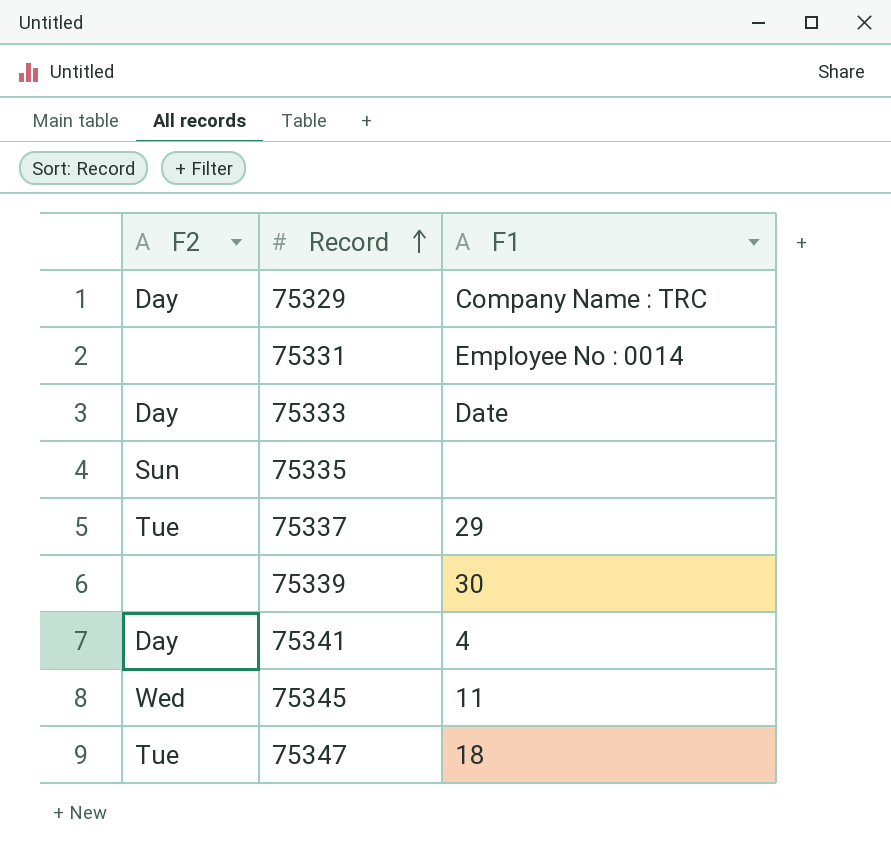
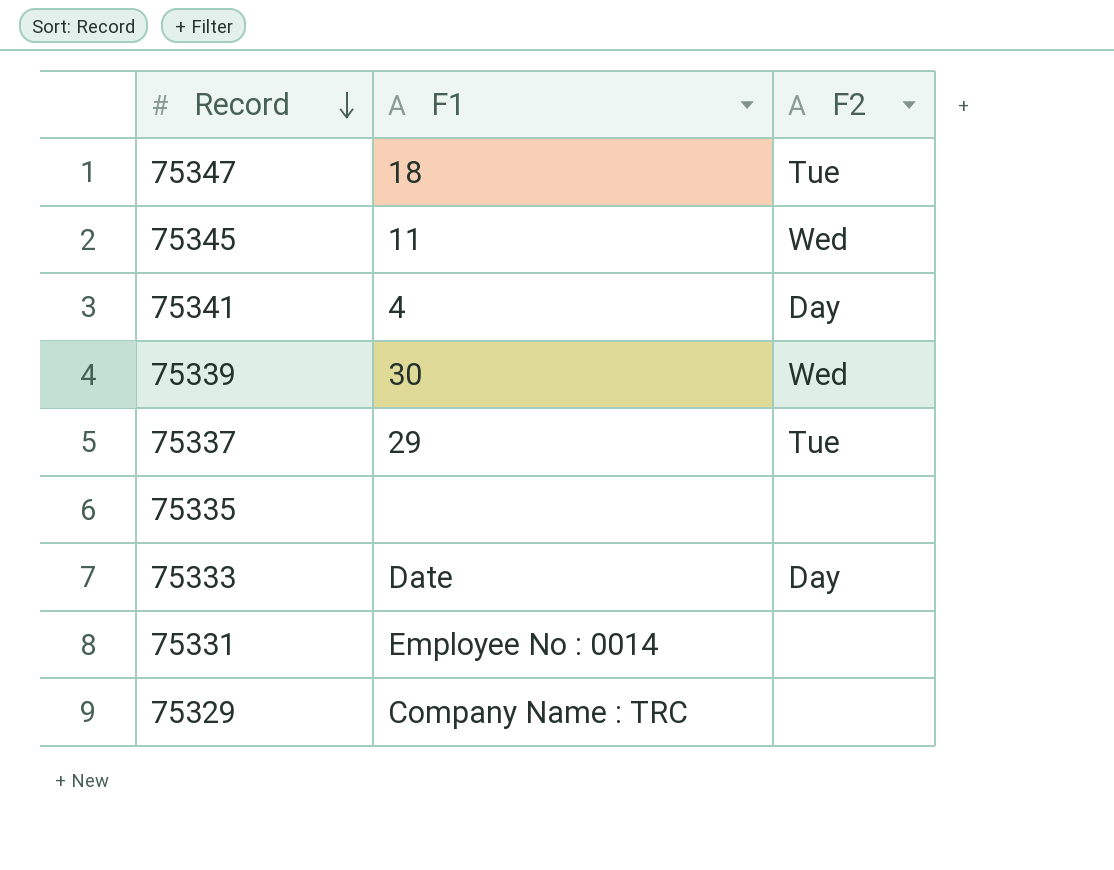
row order: Record ascending -> Record descending
column F2 | position: 1 -> 3
75339 | F2: none -> Wed
75335 | F2: Sun -> none
75329 | F2: Day -> none

